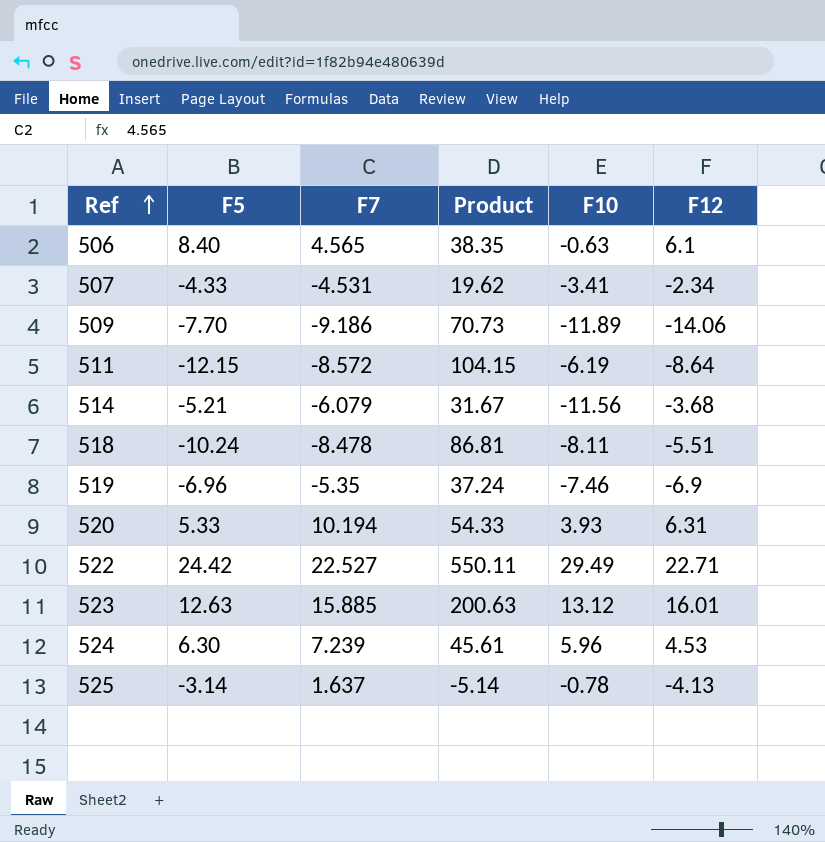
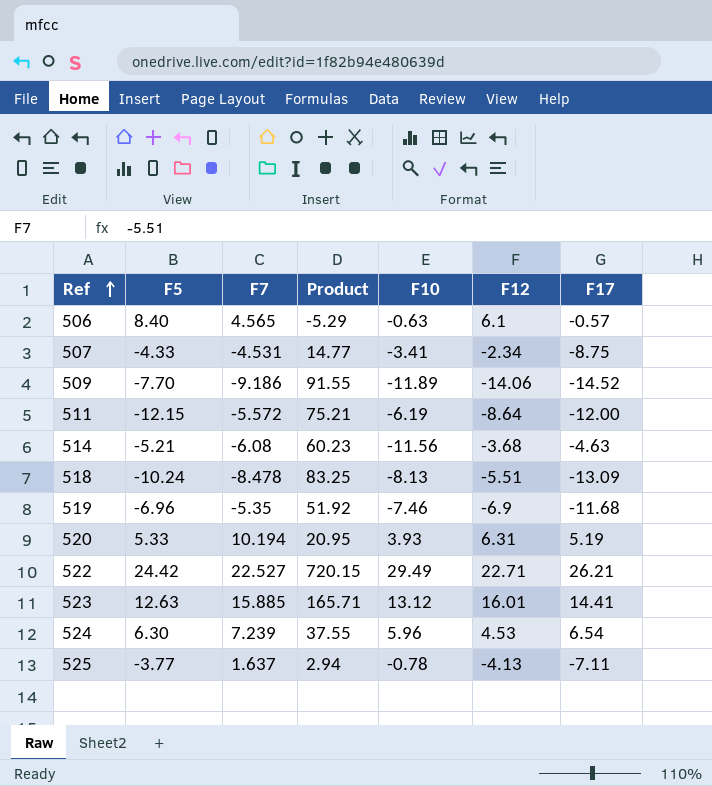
column Product | formula: [F5] * [F7] -> [F5] * [F10]
column F17 | position: none -> 7
511 | F7: -8.572 -> -5.572
514 | F7: -6.079 -> -6.08
518 | F10: -8.11 -> -8.13
525 | F5: -3.14 -> -3.77

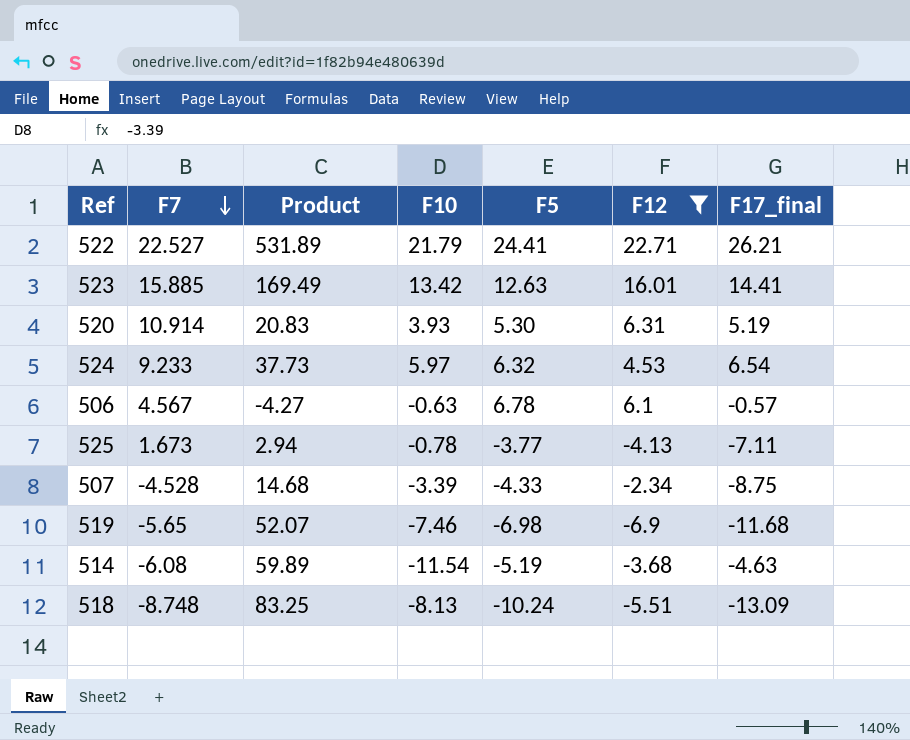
filter: none -> F12 >= -6.9
row order: Ref ascending -> F7 descending
column F5 | position: 2 -> 5
column name: F17 -> F17_final
522 | Product: 720.15 -> 531.89
522 | F10: 29.49 -> 21.79
522 | F5: 24.42 -> 24.41
523 | Product: 165.71 -> 169.49
523 | F10: 13.12 -> 13.42
520 | F7: 10.194 -> 10.914
520 | Product: 20.95 -> 20.83
520 | F5: 5.33 -> 5.30
524 | F7: 7.239 -> 9.233
524 | Product: 37.55 -> 37.73
524 | F10: 5.96 -> 5.97
524 | F5: 6.30 -> 6.32
506 | F7: 4.565 -> 4.567
506 | Product: -5.29 -> -4.27
506 | F5: 8.40 -> 6.78
525 | F7: 1.637 -> 1.673
507 | F7: -4.531 -> -4.528
507 | Product: 14.77 -> 14.68
507 | F10: -3.41 -> -3.39
519 | F7: -5.35 -> -5.65
519 | Product: 51.92 -> 52.07
519 | F5: -6.96 -> -6.98
514 | Product: 60.23 -> 59.89
514 | F10: -11.56 -> -11.54
514 | F5: -5.21 -> -5.19
518 | F7: -8.478 -> -8.748

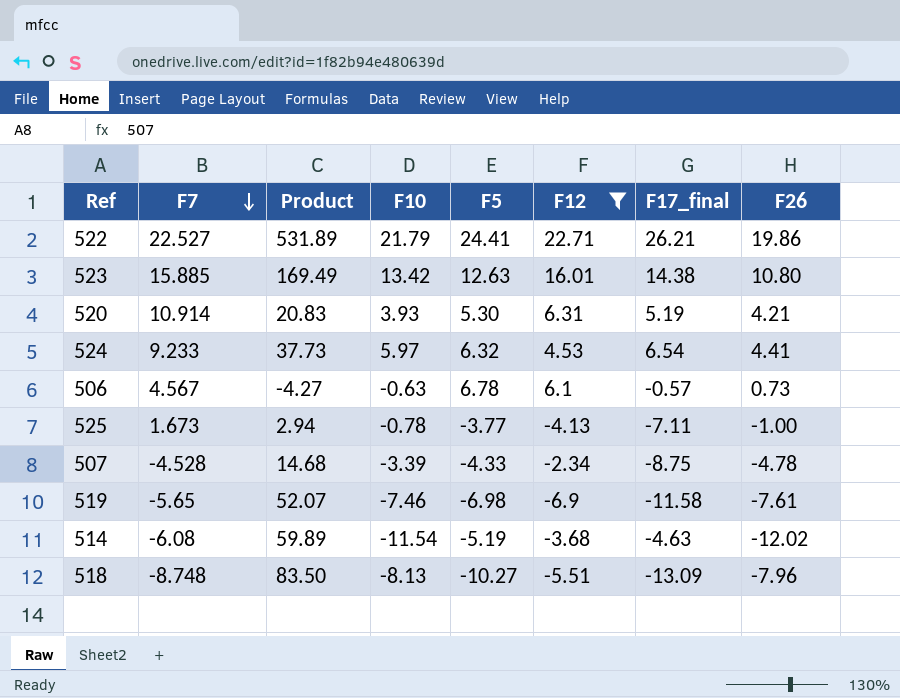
column F26 | position: none -> 8
523 | F17_final: 14.41 -> 14.38
519 | F17_final: -11.68 -> -11.58
518 | Product: 83.25 -> 83.50
518 | F5: -10.24 -> -10.27

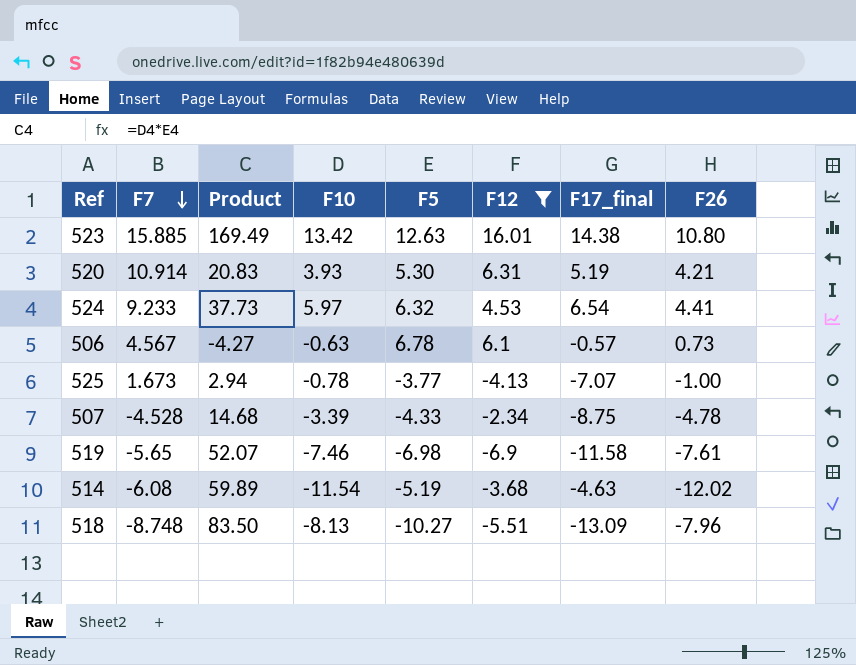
row 522: 22.527 | 531.89 | 21.79 | 24.41 | 22.71 | 26.21 | 19.86 -> none
525 | F17_final: -7.11 -> -7.07

